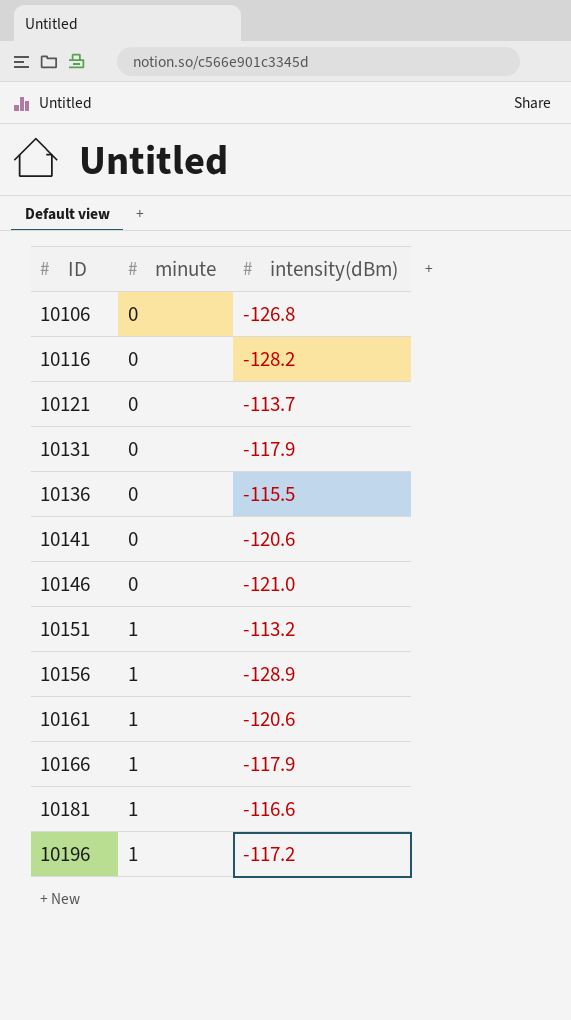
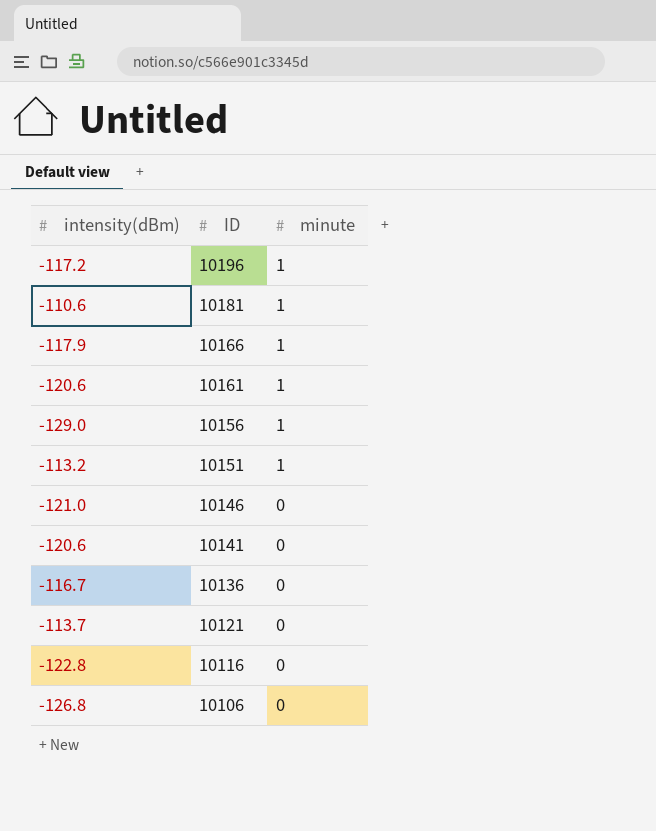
row order: ID ascending -> ID descending
column intensity(dBm) | position: 3 -> 1
row 10131: 0 | -117.9 -> none
10181 | intensity(dBm): -116.6 -> -110.6
10156 | intensity(dBm): -128.9 -> -129.0
10136 | intensity(dBm): -115.5 -> -116.7
10116 | intensity(dBm): -128.2 -> -122.8

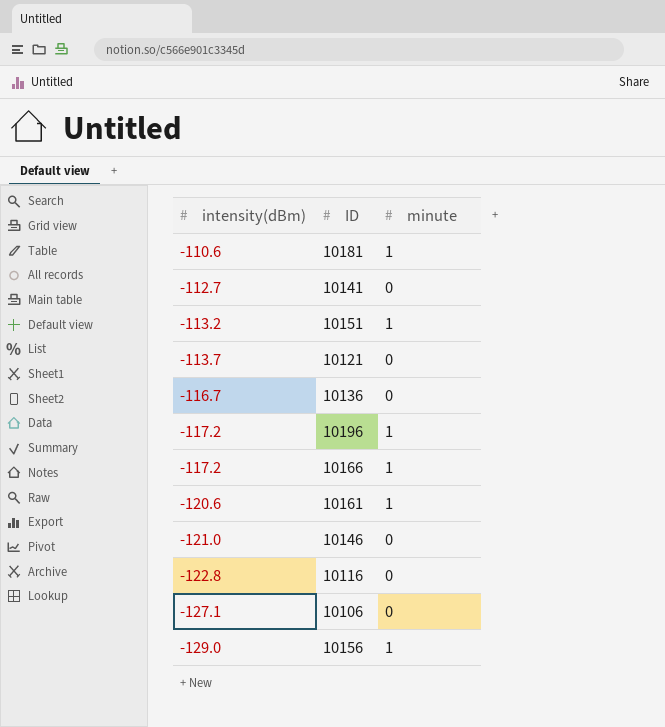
row order: ID descending -> intensity(dBm) descending
10141 | intensity(dBm): -120.6 -> -112.7
10166 | intensity(dBm): -117.9 -> -117.2
10106 | intensity(dBm): -126.8 -> -127.1

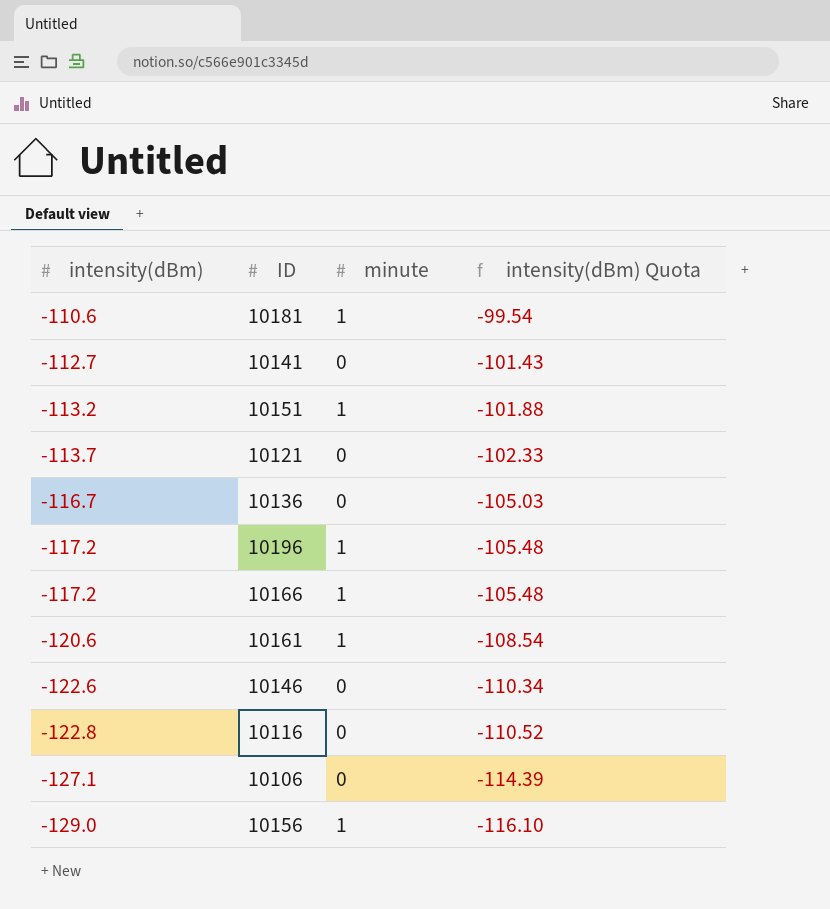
column intensity(dBm) Quota | formula: none -> [intensity(dBm)] * 0.9
10146 | intensity(dBm): -121.0 -> -122.6

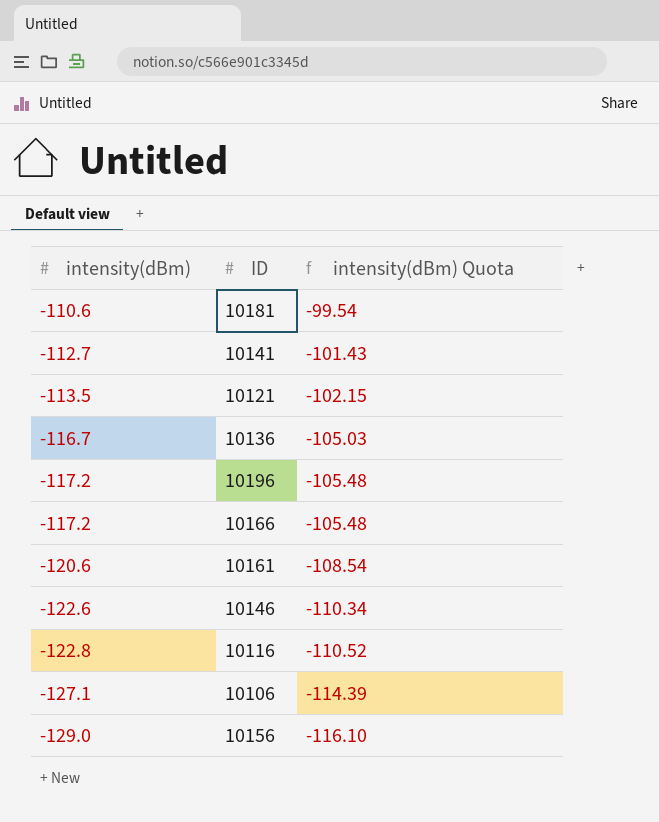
column minute | position: 3 -> none
row 10151: -113.2 | 1 | -101.88 -> none
10121 | intensity(dBm): -113.7 -> -113.5
10121 | intensity(dBm) Quota: -102.33 -> -102.15

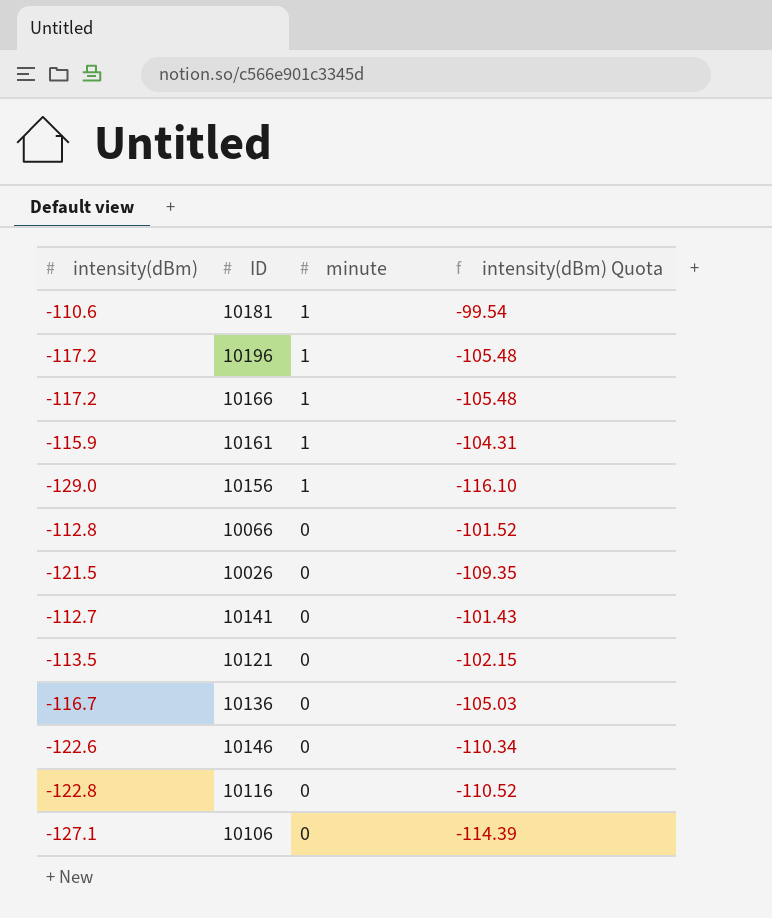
row order: intensity(dBm) descending -> minute descending
column minute | position: none -> 3
10161 | intensity(dBm): -120.6 -> -115.9
10161 | intensity(dBm) Quota: -108.54 -> -104.31
row 10066: none -> -112.8 | 0 | -101.52
row 10026: none -> -121.5 | 0 | -109.35

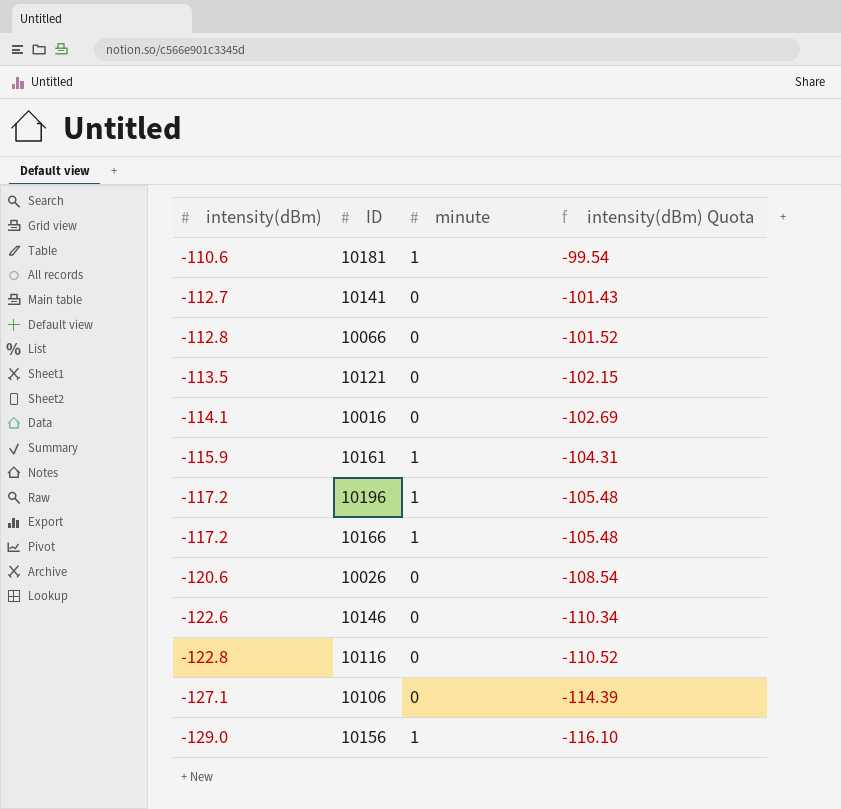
row order: minute descending -> intensity(dBm) descending
row 10136: -116.7 | 0 | -105.03 -> none
row 10016: none -> -114.1 | 0 | -102.69
10026 | intensity(dBm): -121.5 -> -120.6
10026 | intensity(dBm) Quota: -109.35 -> -108.54

